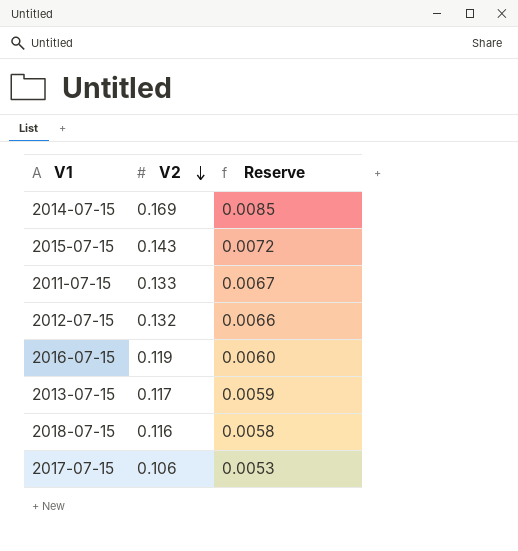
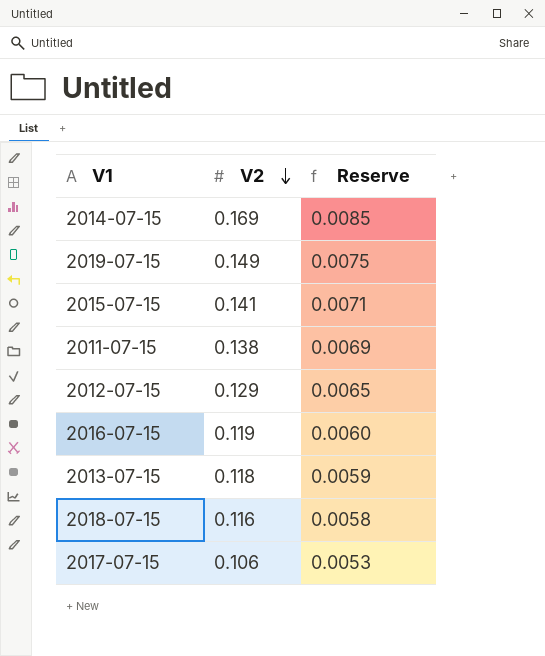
row 2019-07-15: none -> 0.149 | 0.0075
2015-07-15 | V2: 0.143 -> 0.141
2015-07-15 | Reserve: 0.0072 -> 0.0071
2011-07-15 | V2: 0.133 -> 0.138
2011-07-15 | Reserve: 0.0067 -> 0.0069
2012-07-15 | V2: 0.132 -> 0.129
2012-07-15 | Reserve: 0.0066 -> 0.0065
2013-07-15 | V2: 0.117 -> 0.118

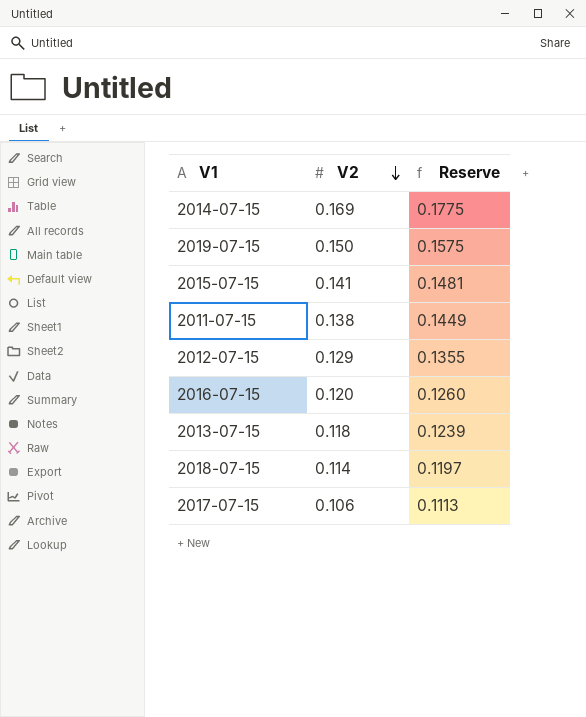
column Reserve | formula: [V2] * 0.05 -> [V2] * 1.05
2019-07-15 | V2: 0.149 -> 0.150
2016-07-15 | V2: 0.119 -> 0.120
2018-07-15 | V2: 0.116 -> 0.114

